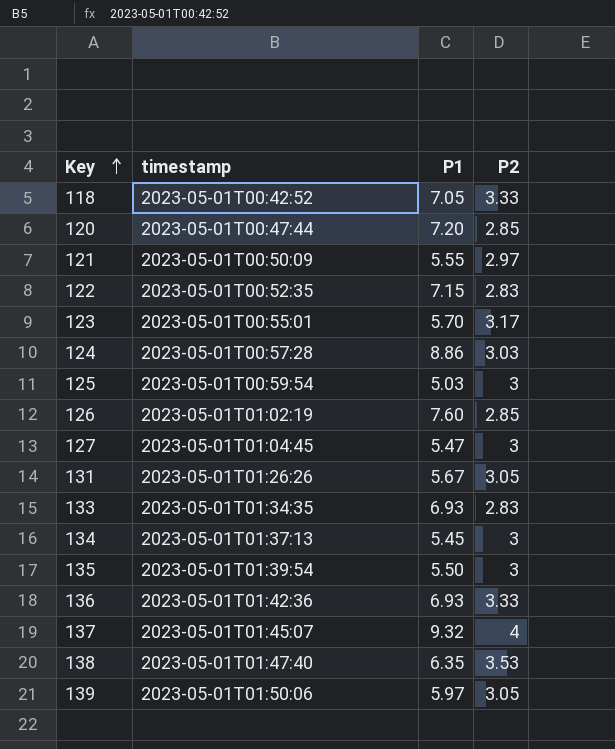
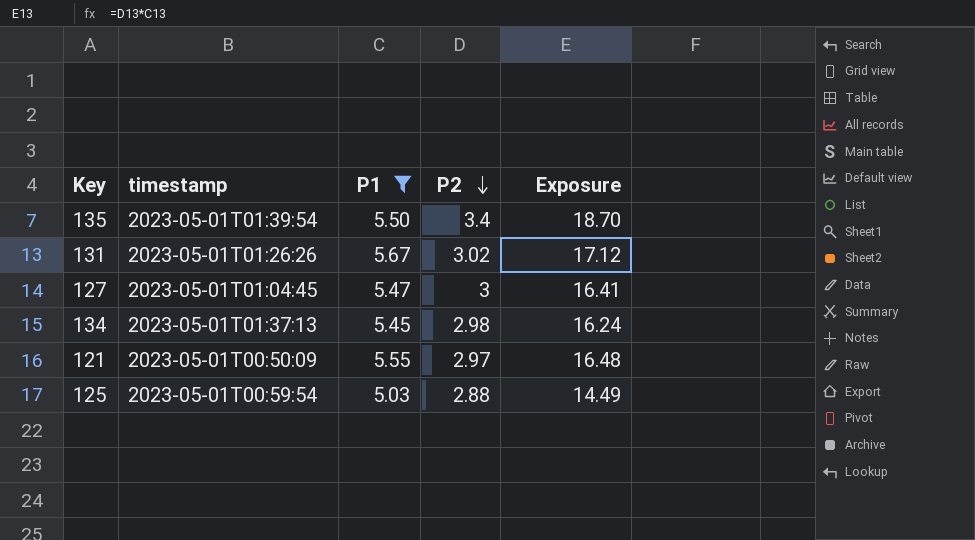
filter: none -> P1 <= 5.67
row order: Key ascending -> P2 descending
column Exposure | formula: none -> [P1] * [P2]
135 | P2: 3 -> 3.4
131 | P2: 3.05 -> 3.02
134 | P2: 3 -> 2.98
125 | P2: 3 -> 2.88

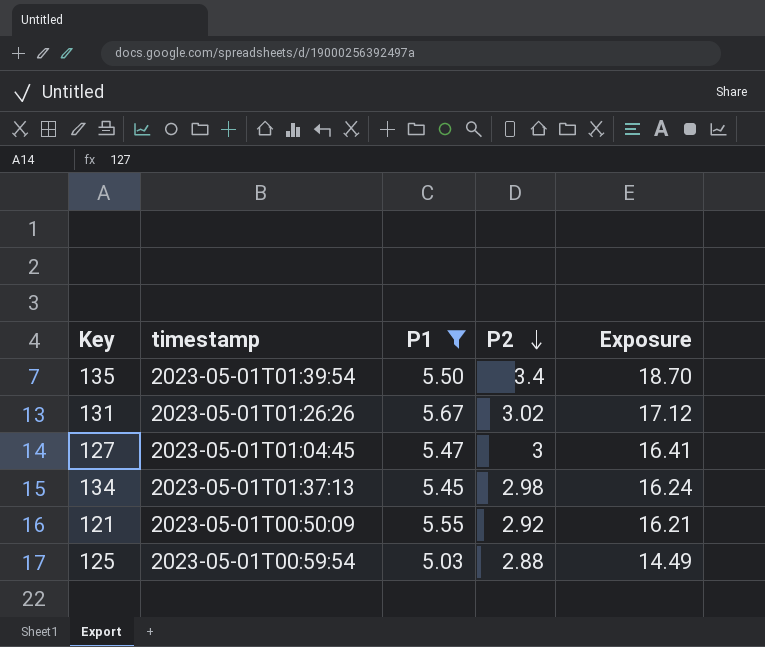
121 | P2: 2.97 -> 2.92
121 | Exposure: 16.48 -> 16.21

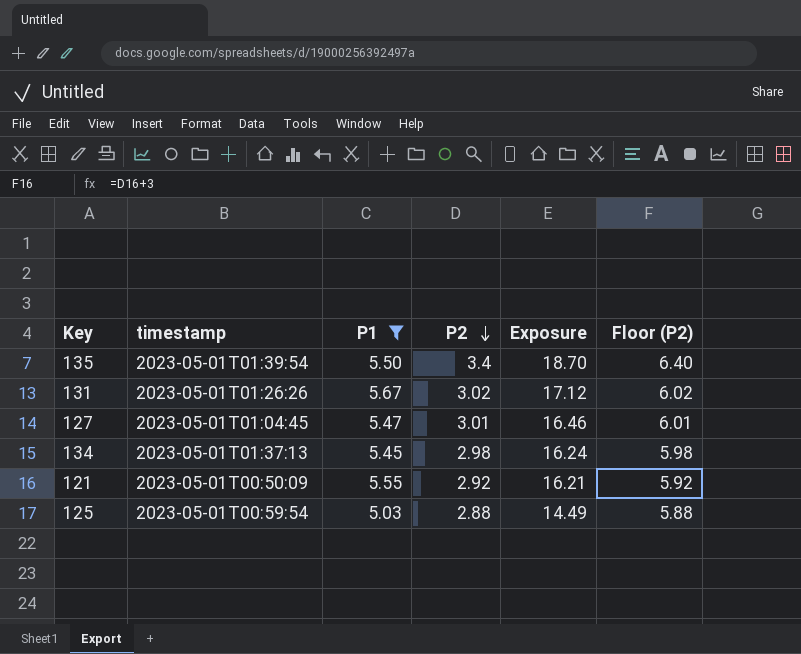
column Floor (P2) | formula: none -> [P2] + 3
127 | P2: 3 -> 3.01
127 | Exposure: 16.41 -> 16.46

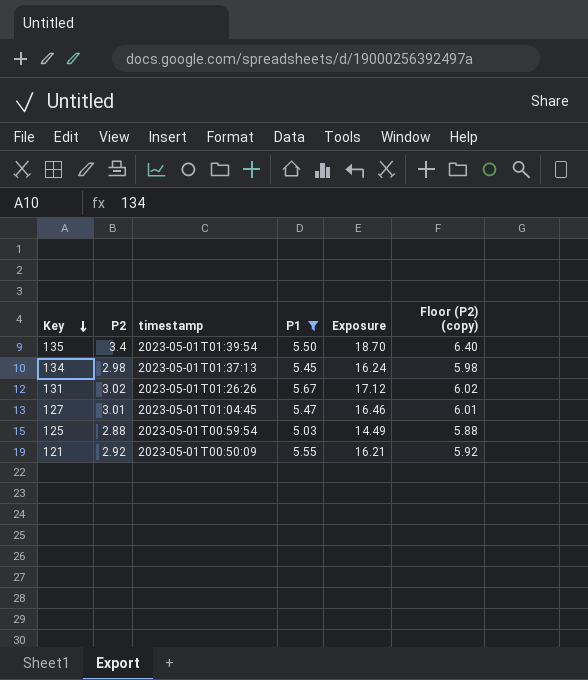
row order: P2 descending -> Key descending
column P2 | position: 4 -> 2
column name: Floor (P2) -> Floor (P2) (copy)

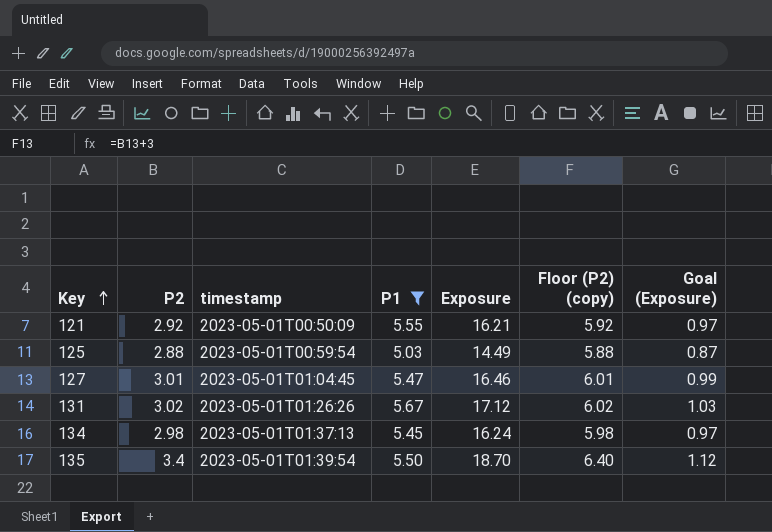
row order: Key descending -> Key ascending
column Goal (Exposure) | formula: none -> [Exposure] * 0.06

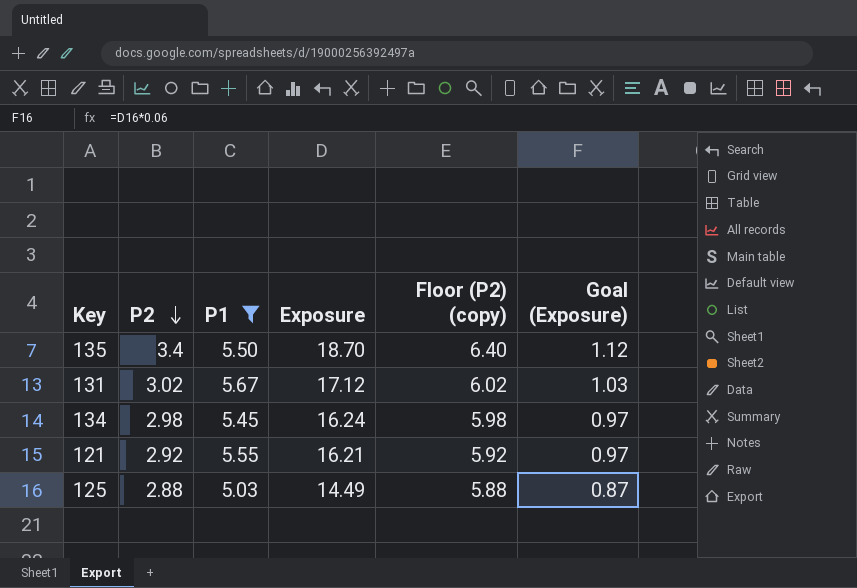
row order: Key ascending -> P2 descending
column timestamp | position: 3 -> none
row 127: 3.01 | 2023-05-01T01:04:45 | 5.47 | 16.46 | 6.01 | 0.99 -> none

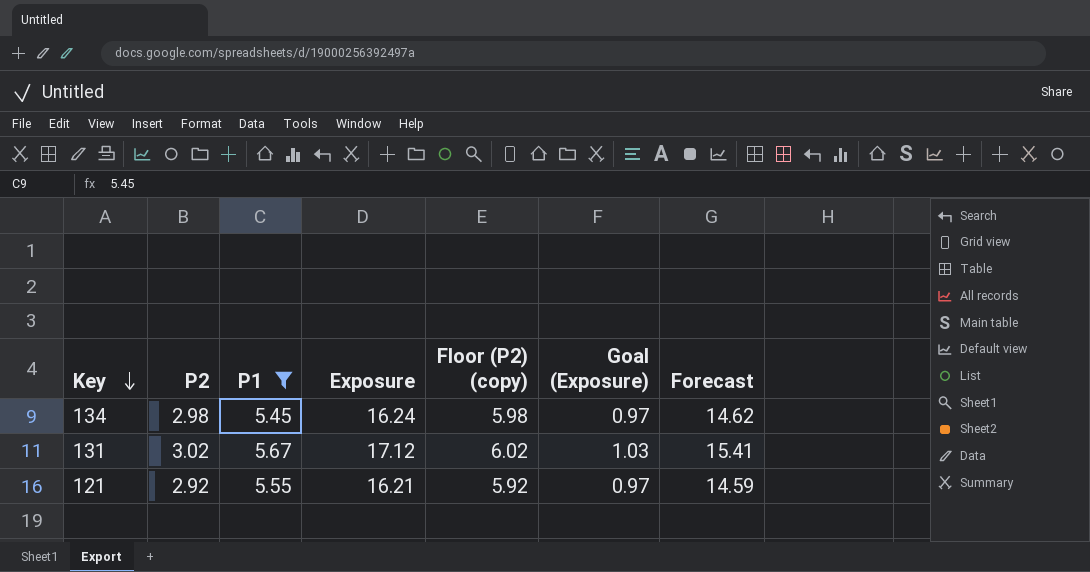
row order: P2 descending -> Key descending
column Forecast | formula: none -> [Exposure] * 0.9
row 135: 3.4 | 5.50 | 18.70 | 6.40 | 1.12 -> none
row 125: 2.88 | 5.03 | 14.49 | 5.88 | 0.87 -> none

